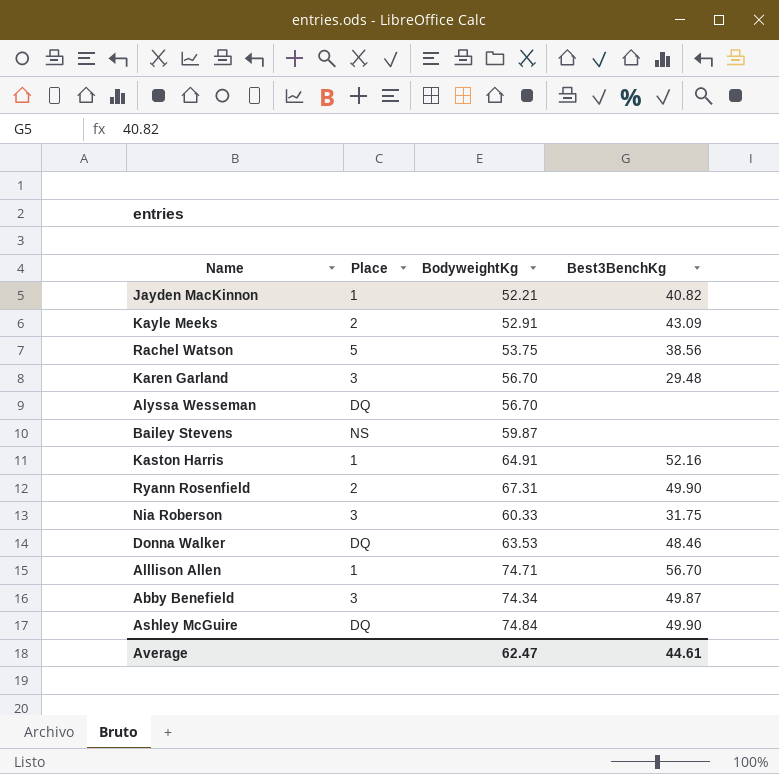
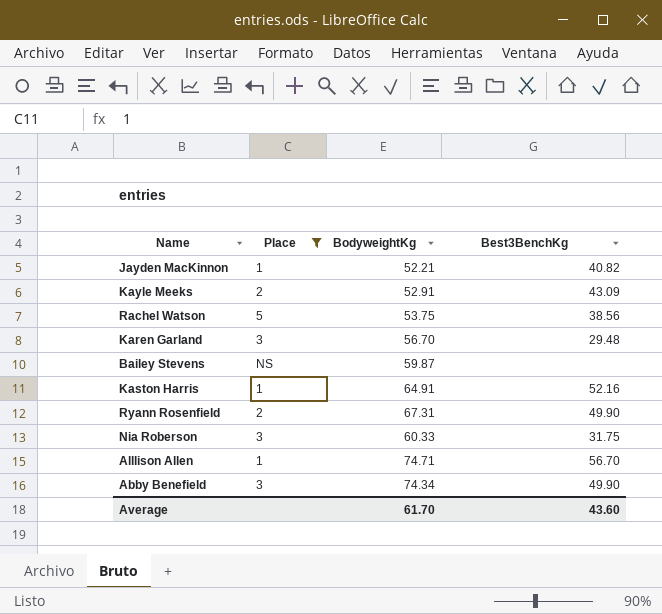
filter: none -> Place != DQ
Abby Benefield | Best3BenchKg: 49.87 -> 49.90
Average | BodyweightKg: 62.47 -> 61.70
Average | Best3BenchKg: 44.61 -> 43.60

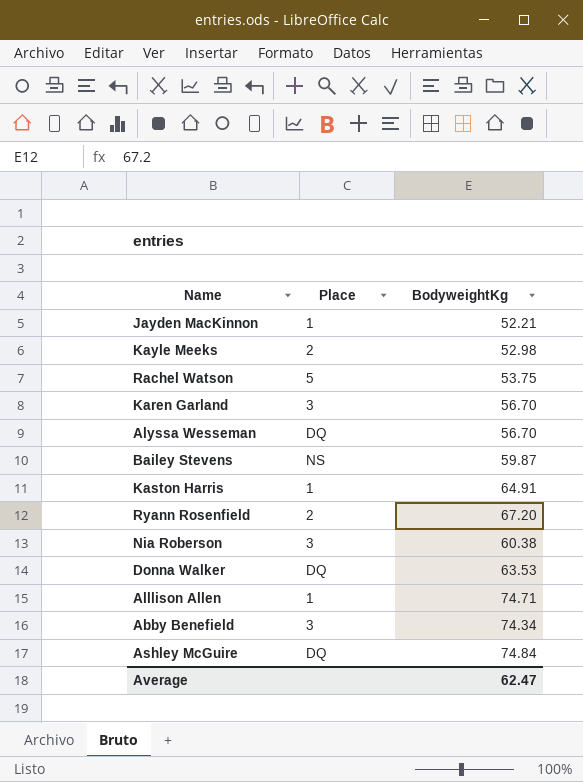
filter: Place != DQ -> none
column Best3BenchKg | position: 4 -> none
Kayle Meeks | BodyweightKg: 52.91 -> 52.98
Ryann Rosenfield | BodyweightKg: 67.31 -> 67.20
Nia Roberson | BodyweightKg: 60.33 -> 60.38
Average | BodyweightKg: 61.70 -> 62.47

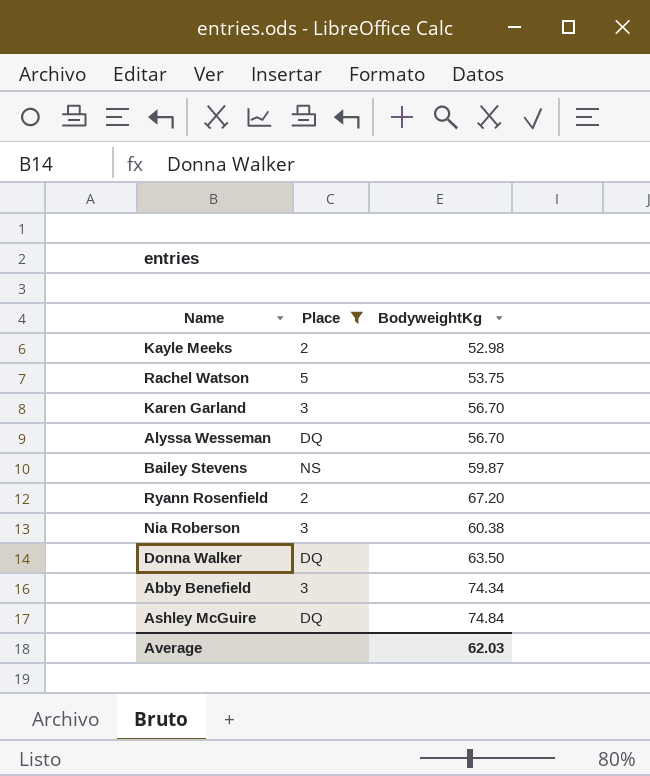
filter: none -> Place != 1
Donna Walker | BodyweightKg: 63.53 -> 63.50
Average | BodyweightKg: 62.47 -> 62.03

